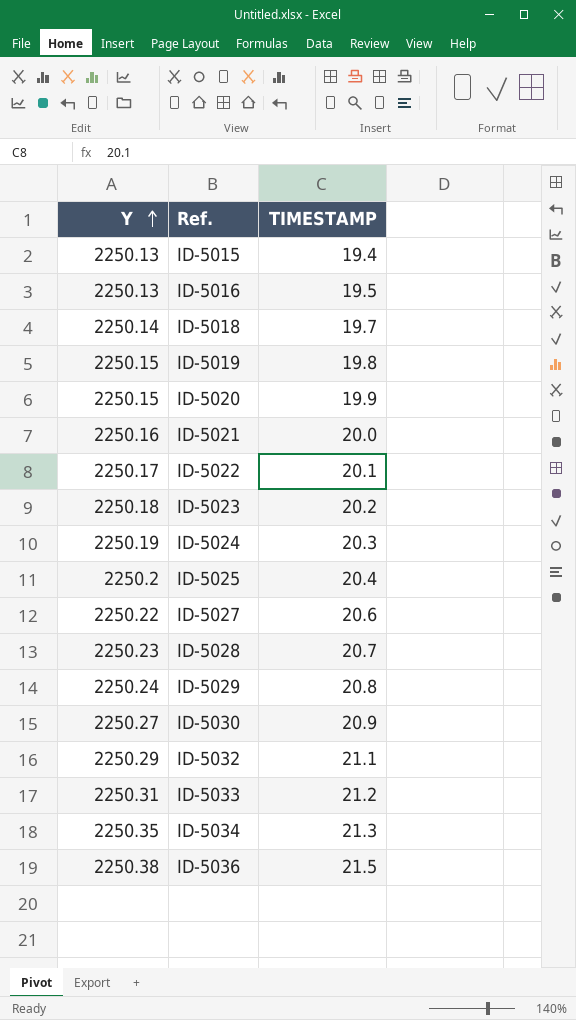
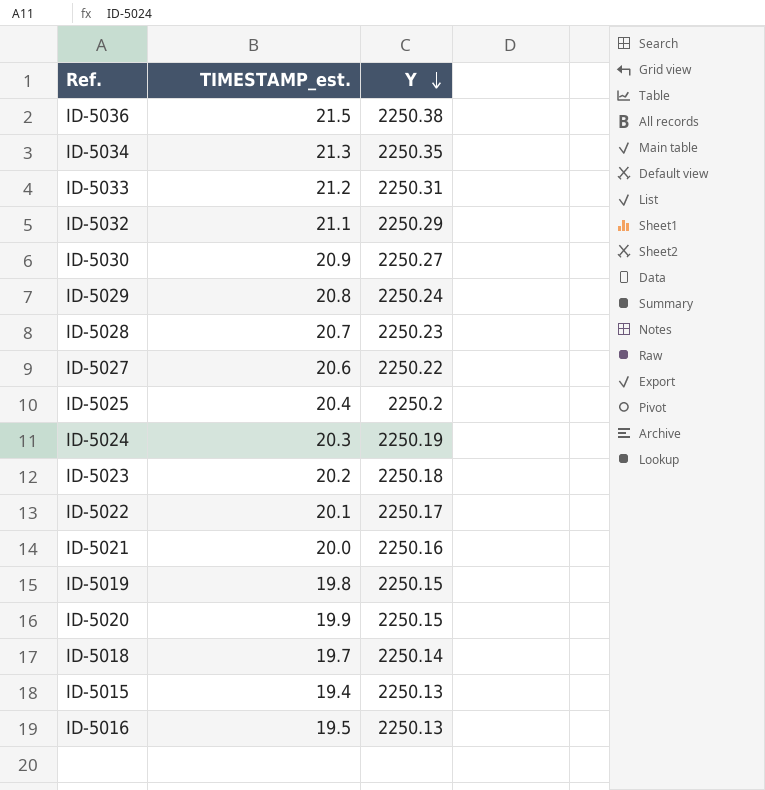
row order: Y ascending -> Y descending
column name: TIMESTAMP -> TIMESTAMP_est.
column Y | position: 1 -> 3

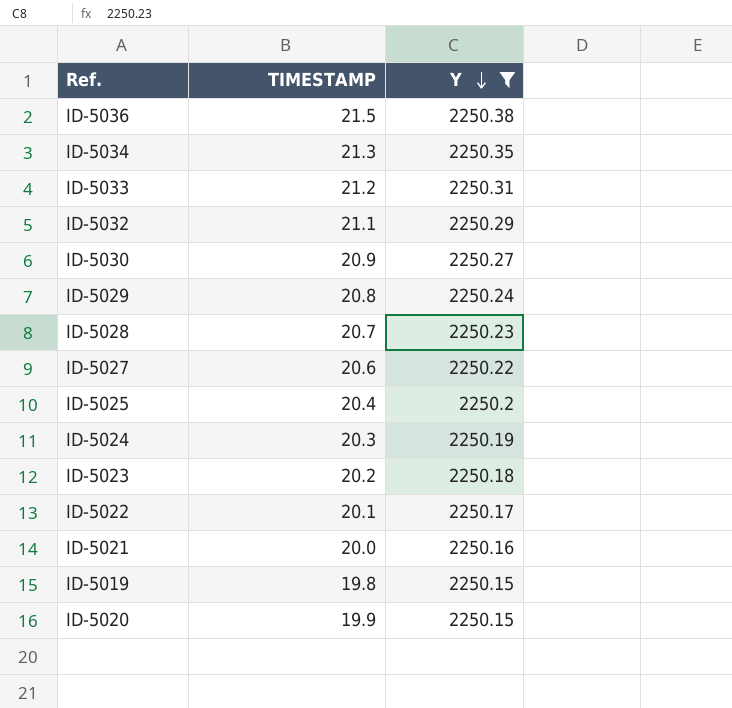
filter: none -> Y >= 2250.15
column name: TIMESTAMP_est. -> TIMESTAMP

